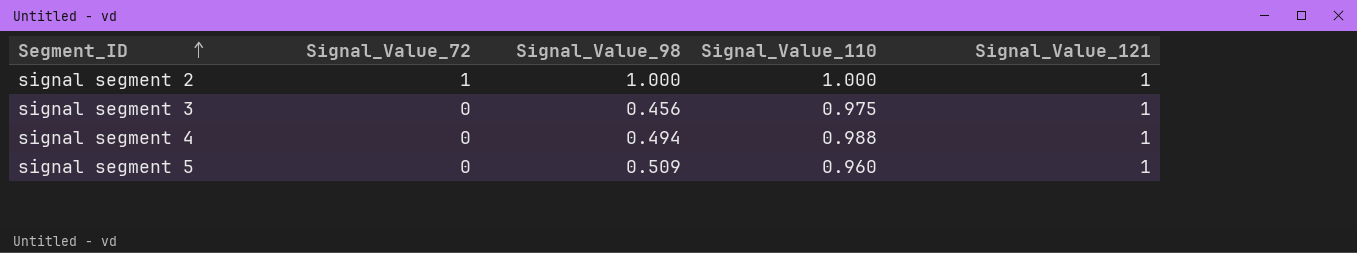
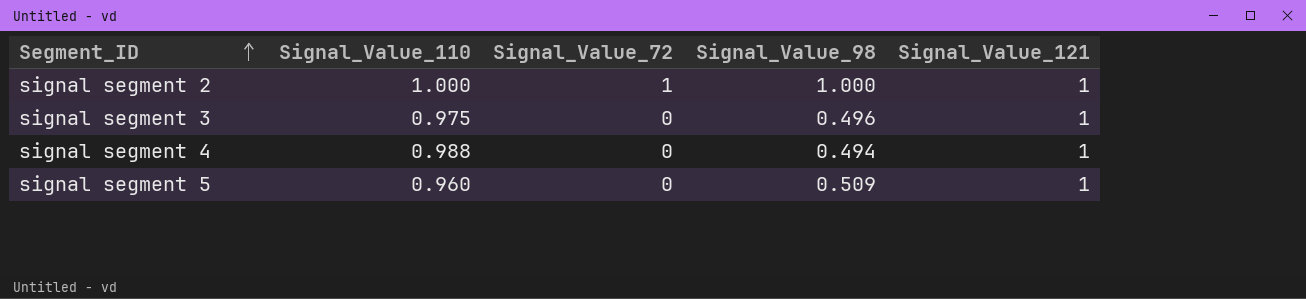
column Signal_Value_110 | position: 4 -> 2
signal segment 3 | Signal_Value_98: 0.456 -> 0.496

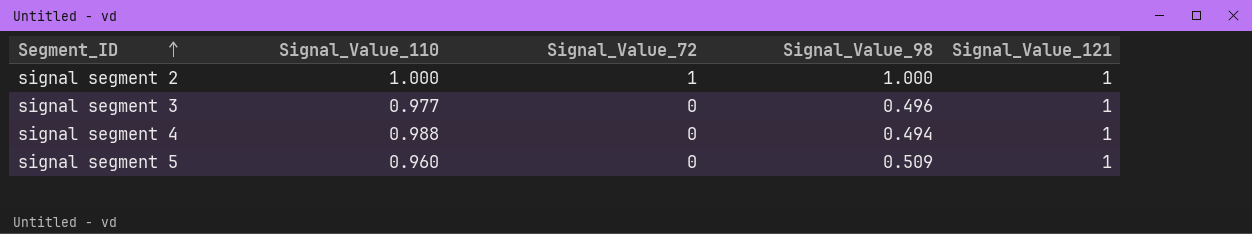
signal segment 3 | Signal_Value_110: 0.975 -> 0.977

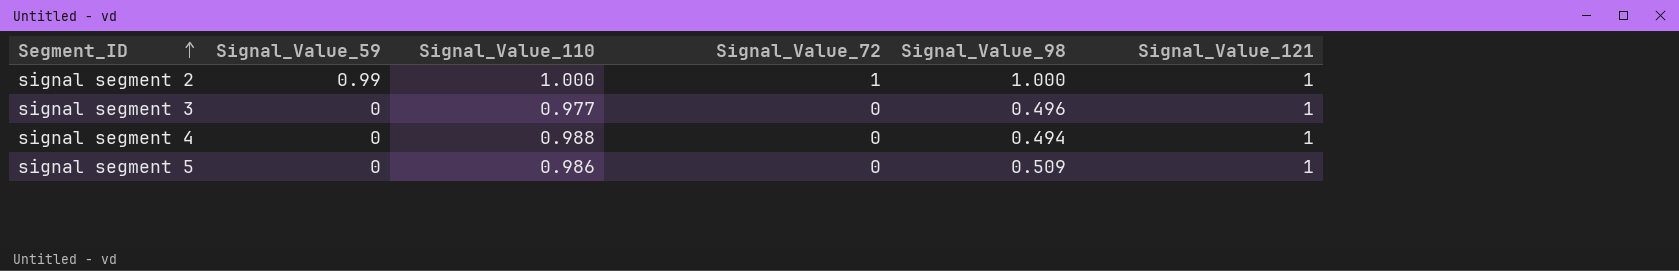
column Signal_Value_59 | position: none -> 2
signal segment 5 | Signal_Value_110: 0.960 -> 0.986

